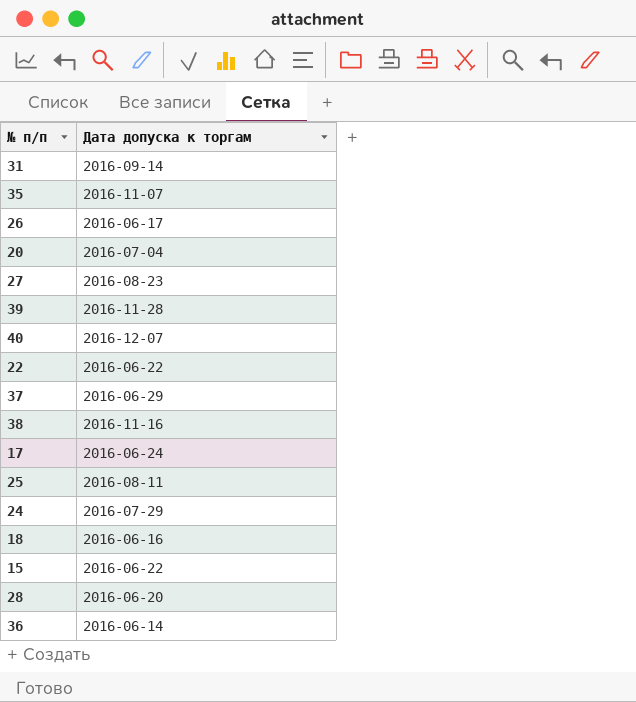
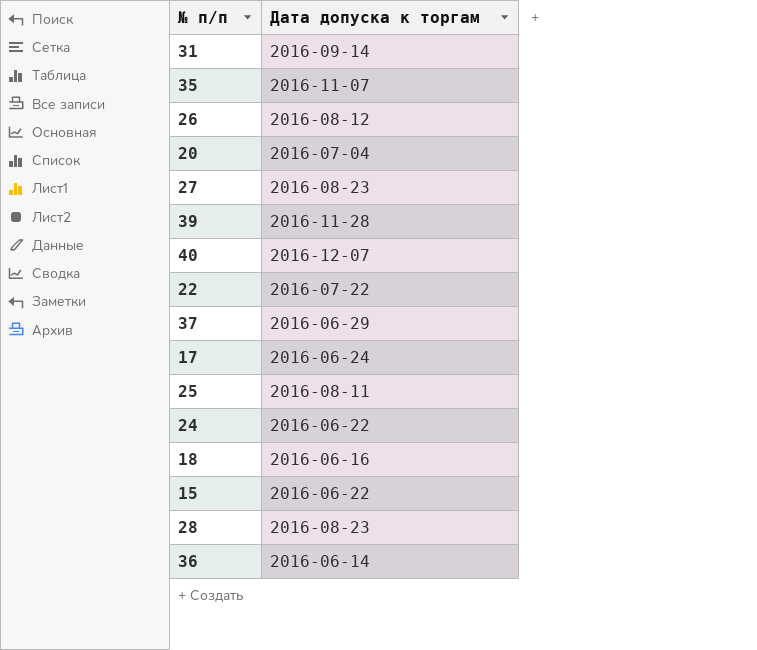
row 38: 2016-11-16 -> none
26 | Дата допуска к торгам: 2016-06-17 -> 2016-08-12
22 | Дата допуска к торгам: 2016-06-22 -> 2016-07-22
24 | Дата допуска к торгам: 2016-07-29 -> 2016-06-22
28 | Дата допуска к торгам: 2016-06-20 -> 2016-08-23

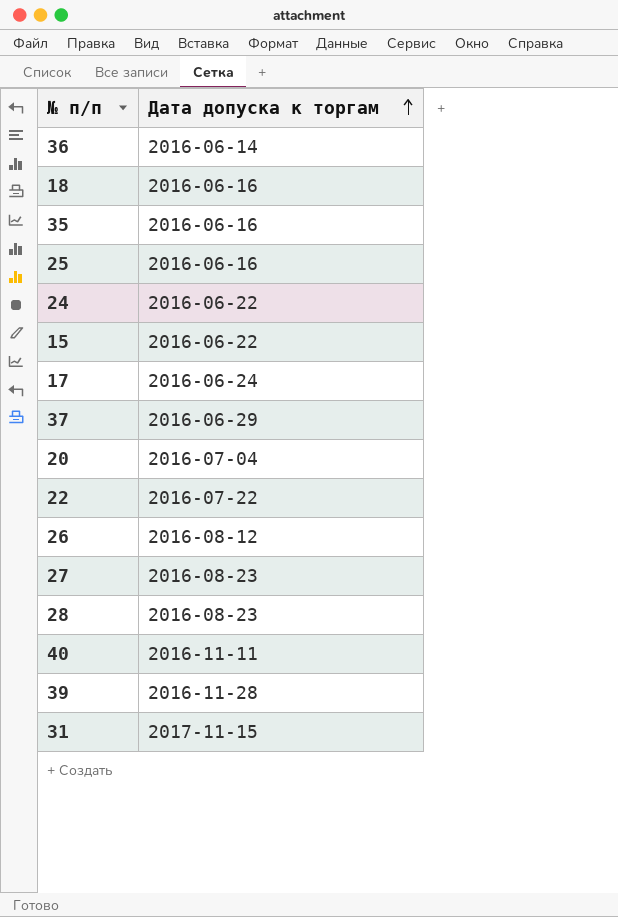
row order: none -> Дата допуска к торгам ascending
35 | Дата допуска к торгам: 2016-11-07 -> 2016-06-16
25 | Дата допуска к торгам: 2016-08-11 -> 2016-06-16
40 | Дата допуска к торгам: 2016-12-07 -> 2016-11-11
31 | Дата допуска к торгам: 2016-09-14 -> 2017-11-15

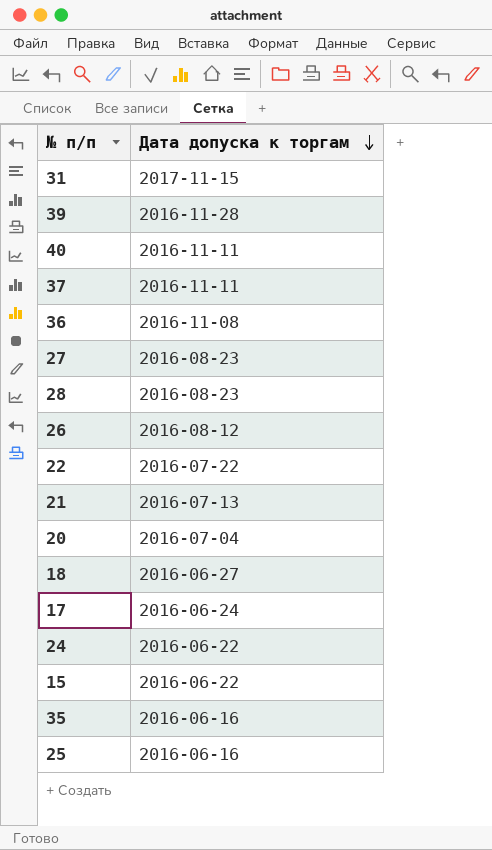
row order: Дата допуска к торгам ascending -> Дата допуска к торгам descending
37 | Дата допуска к торгам: 2016-06-29 -> 2016-11-11
36 | Дата допуска к торгам: 2016-06-14 -> 2016-11-08
row 21: none -> 2016-07-13
18 | Дата допуска к торгам: 2016-06-16 -> 2016-06-27

